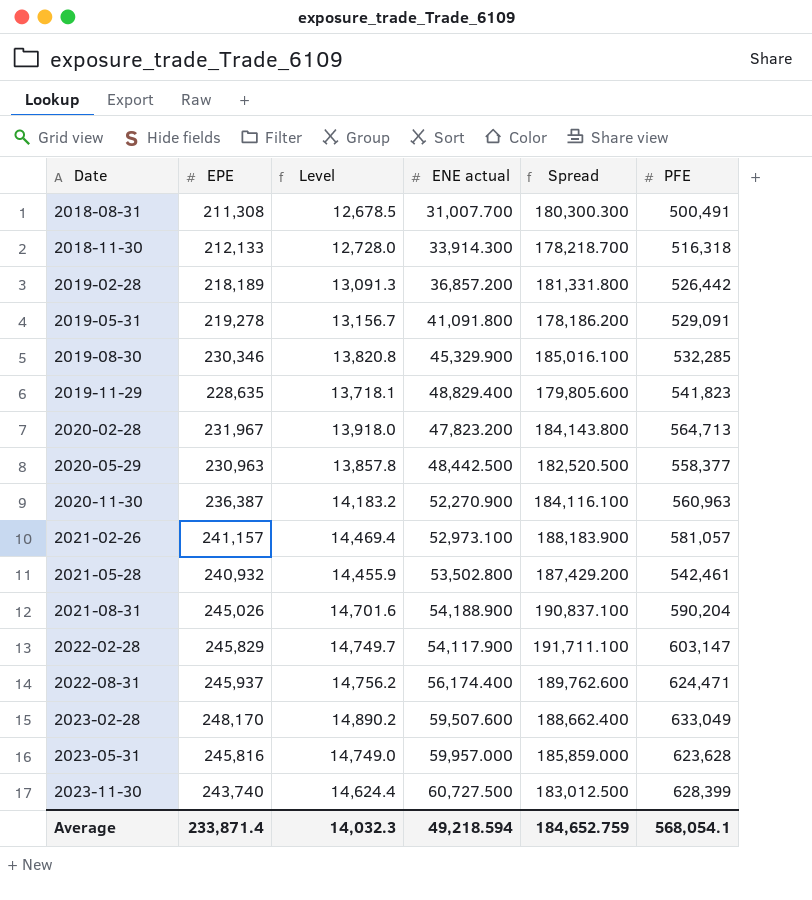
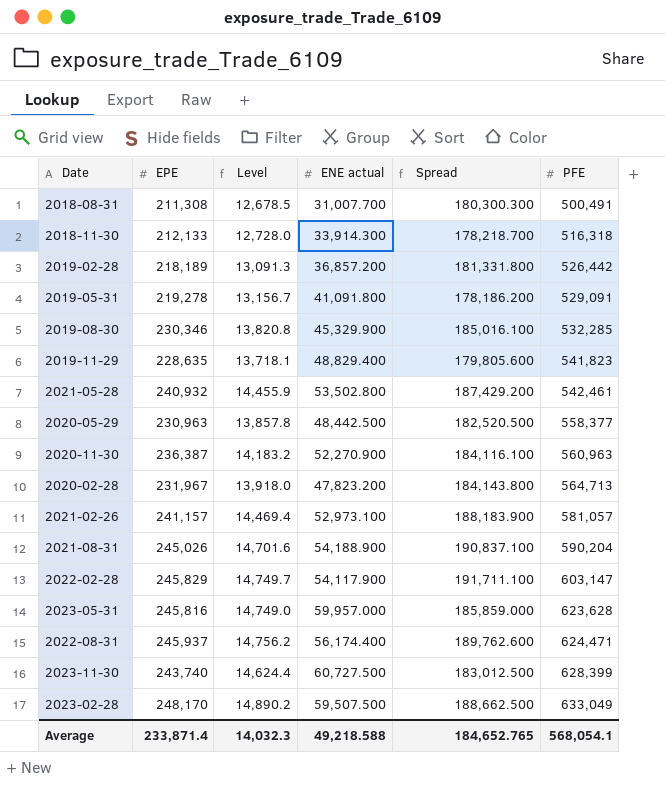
row order: Date ascending -> PFE ascending
2023-02-28 | ENE actual: 59,507.600 -> 59,507.500
2023-02-28 | Spread: 188,662.400 -> 188,662.500
Average | ENE actual: 49,218.594 -> 49,218.588
Average | Spread: 184,652.759 -> 184,652.765

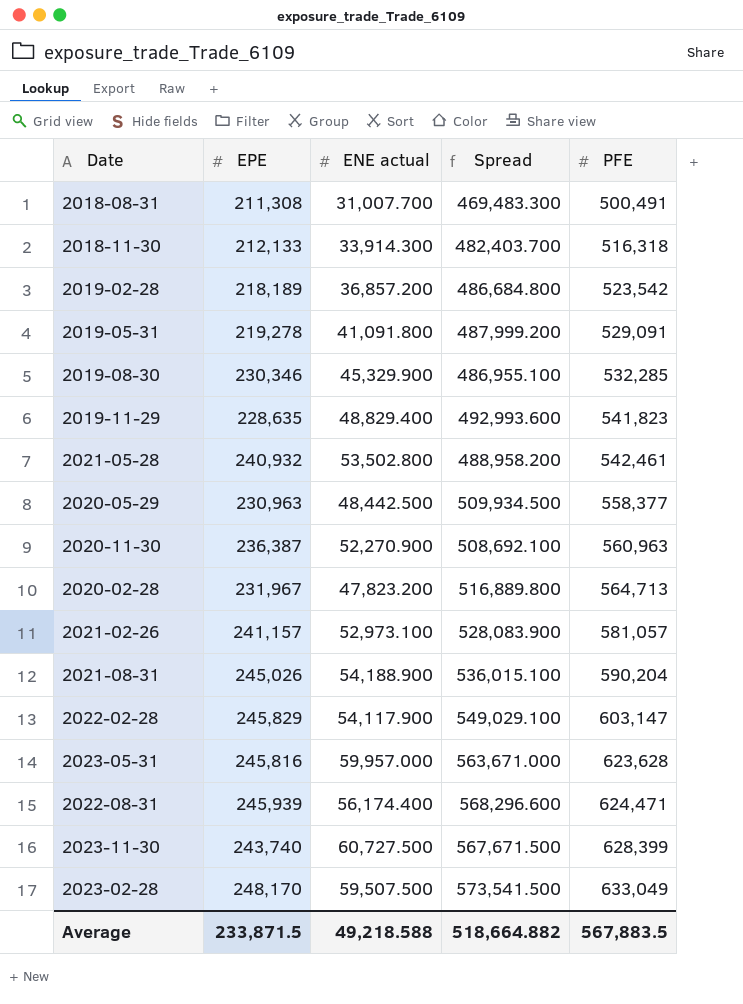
column Level | formula: [EPE] * 0.06 -> none
column Spread | formula: [EPE] - [ENE actual] -> [PFE] - [ENE actual]
2019-02-28 | PFE: 526,442 -> 523,542
2022-08-31 | EPE: 245,937 -> 245,939
Average | EPE: 233,871.4 -> 233,871.5
Average | Spread: 184,652.765 -> 518,664.882
Average | PFE: 568,054.1 -> 567,883.5

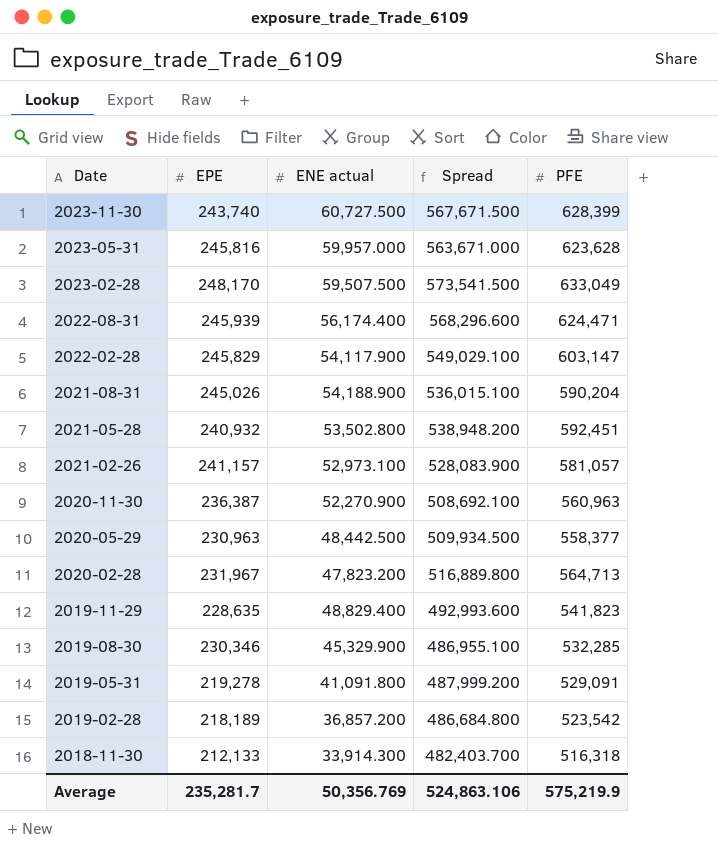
row order: PFE ascending -> Date descending
row 2018-08-31: 211,308 | 31,007.700 | 469,483.300 | 500,491 -> none
2021-05-28 | Spread: 488,958.200 -> 538,948.200
2021-05-28 | PFE: 542,461 -> 592,451
Average | EPE: 233,871.5 -> 235,281.7
Average | ENE actual: 49,218.588 -> 50,356.769
Average | Spread: 518,664.882 -> 524,863.106
Average | PFE: 567,883.5 -> 575,219.9

